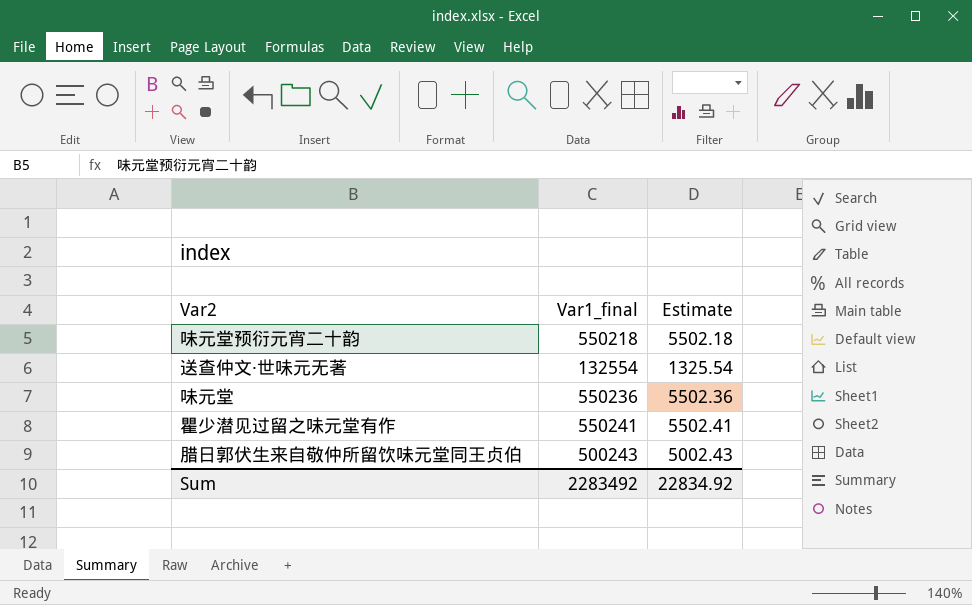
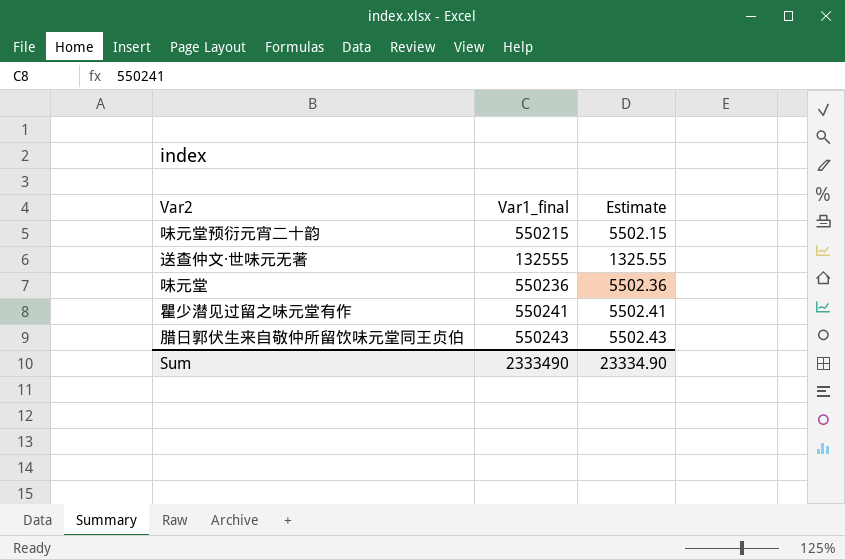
味元堂预衍元宵二十韵 | Var1_final: 550218 -> 550215
味元堂预衍元宵二十韵 | Estimate: 5502.18 -> 5502.15
送查仲文·世味元无著 | Var1_final: 132554 -> 132555
送查仲文·世味元无著 | Estimate: 1325.54 -> 1325.55
腊日郭伏生来自敬仲所留饮味元堂同王贞伯 | Var1_final: 500243 -> 550243
腊日郭伏生来自敬仲所留饮味元堂同王贞伯 | Estimate: 5002.43 -> 5502.43
Sum | Var1_final: 2283492 -> 2333490
Sum | Estimate: 22834.92 -> 23334.90

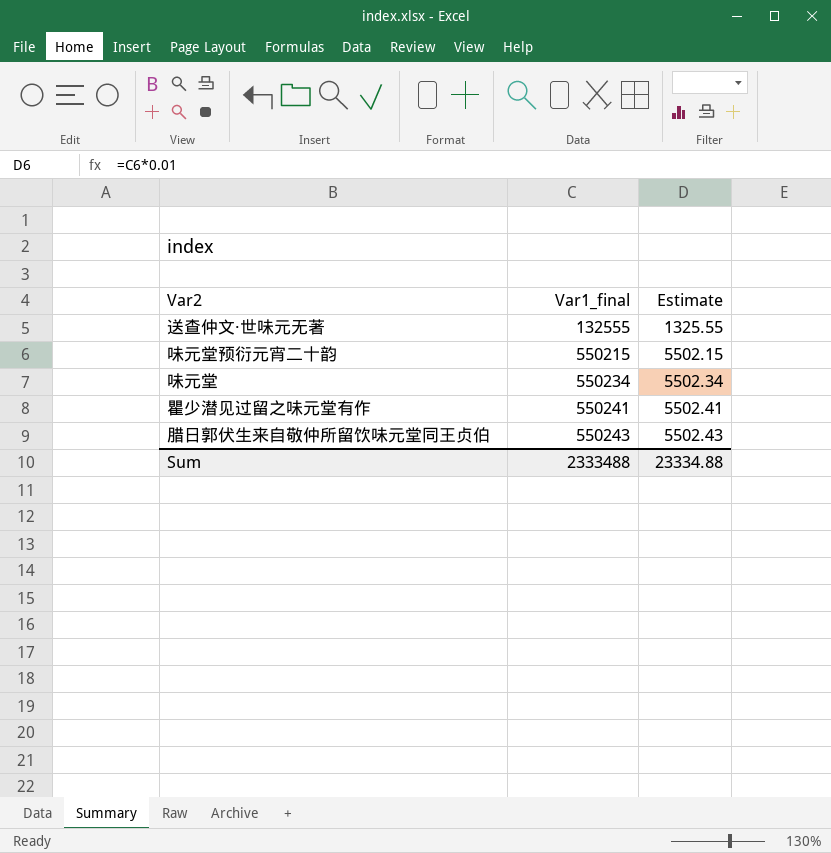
row order: none -> Var1_final ascending
味元堂 | Var1_final: 550236 -> 550234
味元堂 | Estimate: 5502.36 -> 5502.34
Sum | Var1_final: 2333490 -> 2333488
Sum | Estimate: 23334.90 -> 23334.88

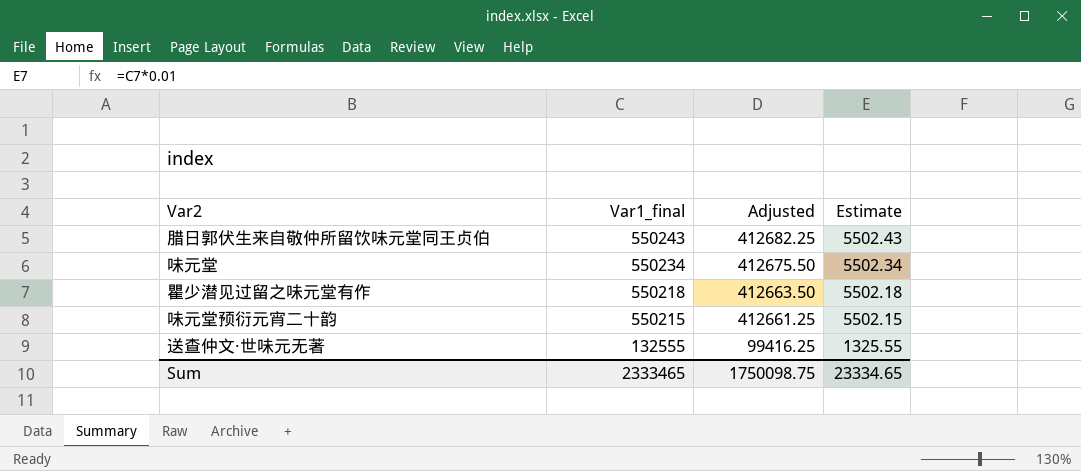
row order: Var1_final ascending -> Var1_final descending
column Adjusted | formula: none -> [Var1_final] * 0.75
瞿少潜见过留之味元堂有作 | Var1_final: 550241 -> 550218
瞿少潜见过留之味元堂有作 | Estimate: 5502.41 -> 5502.18
Sum | Var1_final: 2333488 -> 2333465
Sum | Estimate: 23334.88 -> 23334.65

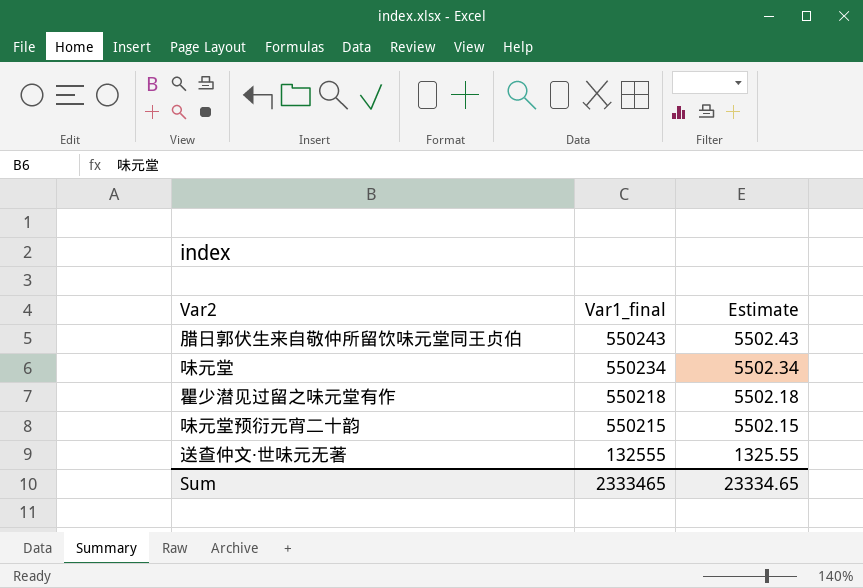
column Adjusted | formula: [Var1_final] * 0.75 -> none

